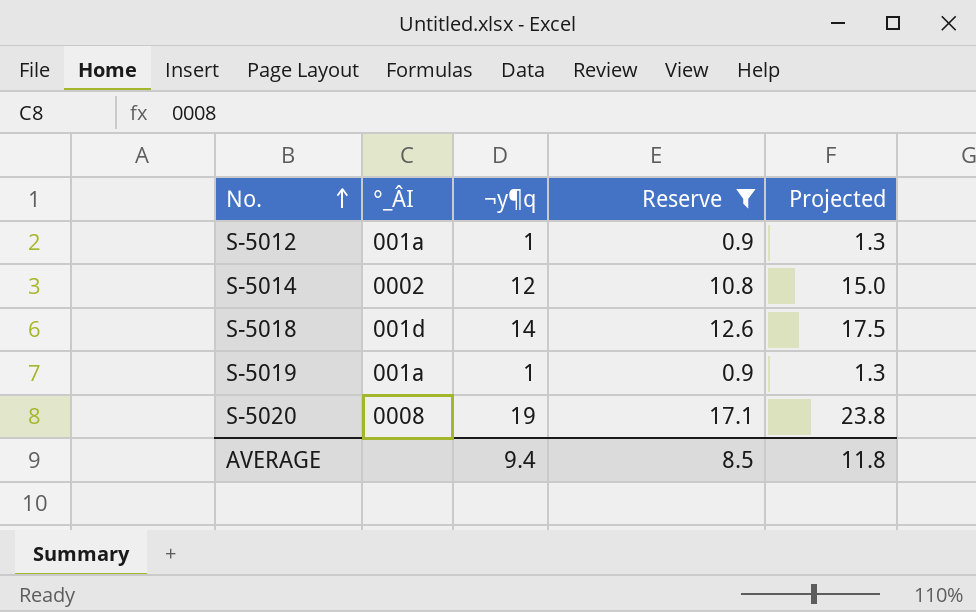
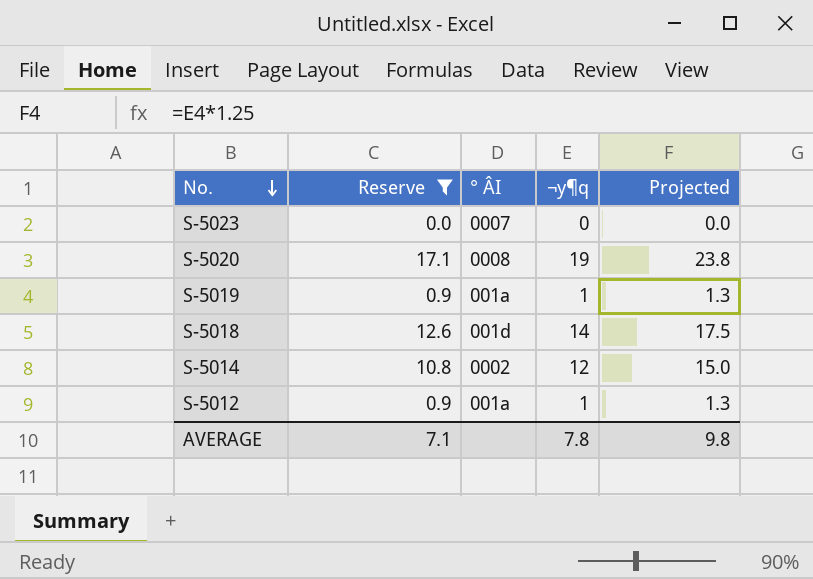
row order: No. ascending -> No. descending
column Reserve | position: 4 -> 2
column name: °_ÂI -> ° ÂI
row S-5023: none -> 0.0 | 0007 | 0 | 0.0
AVERAGE | Reserve: 8.5 -> 7.1
AVERAGE | ¬y¶q: 9.4 -> 7.8
AVERAGE | Projected: 11.8 -> 9.8

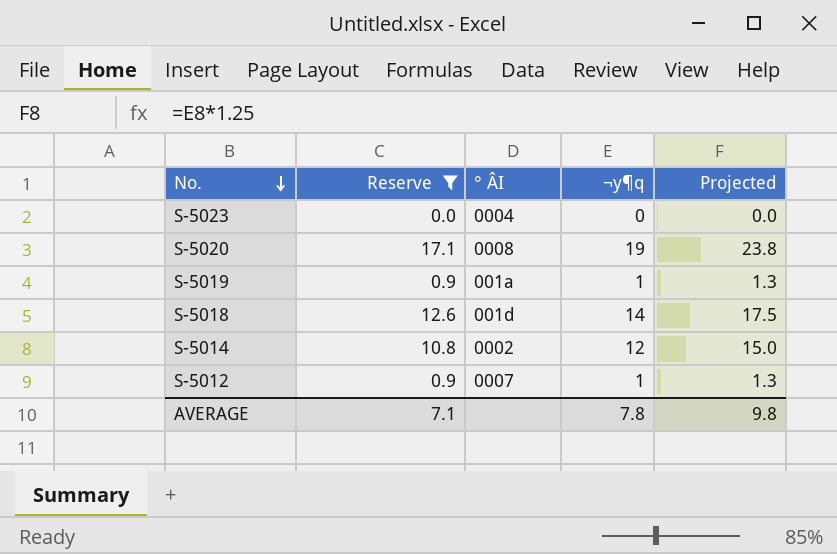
S-5023 | ° ÂI: 0007 -> 0004
S-5012 | ° ÂI: 001a -> 0007

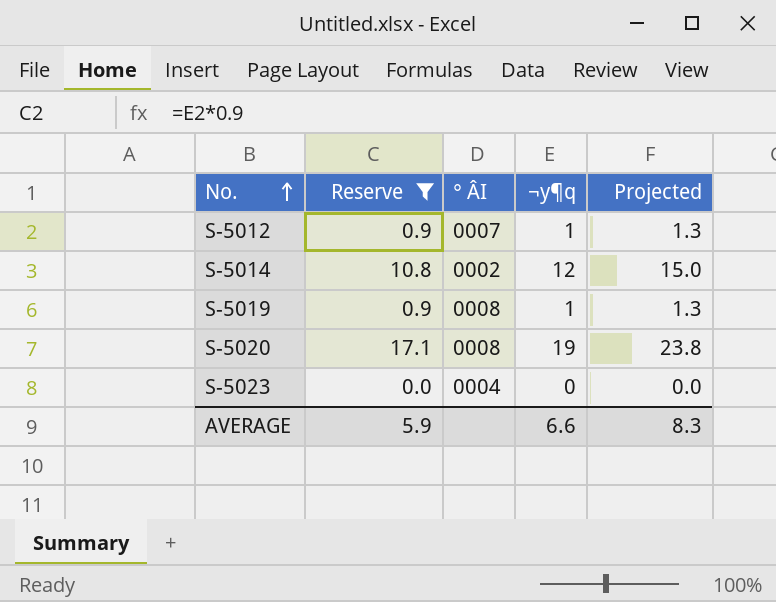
row order: No. descending -> No. ascending
row S-5018: 12.6 | 001d | 14 | 17.5 -> none
S-5019 | ° ÂI: 001a -> 0008
AVERAGE | Reserve: 7.1 -> 5.9
AVERAGE | ¬y¶q: 7.8 -> 6.6
AVERAGE | Projected: 9.8 -> 8.3

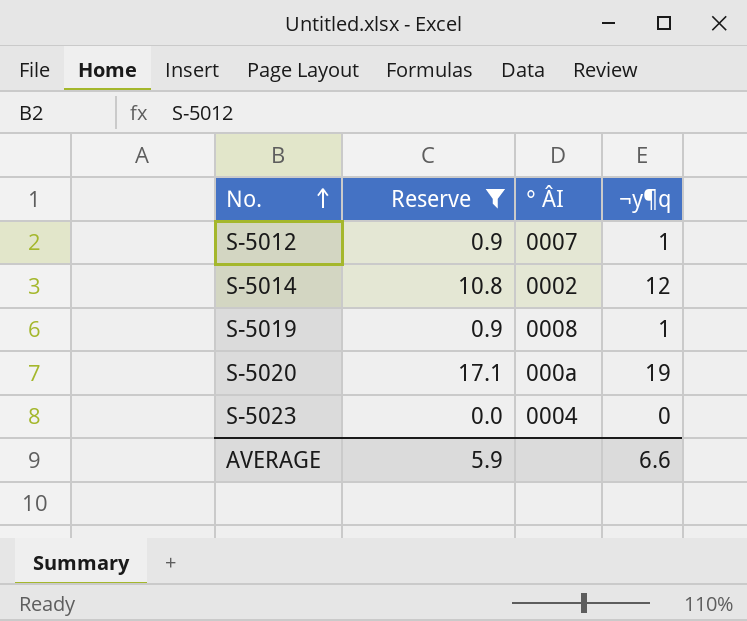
column Projected | formula: [¬y¶q] * 1.25 -> none
S-5020 | ° ÂI: 0008 -> 000a

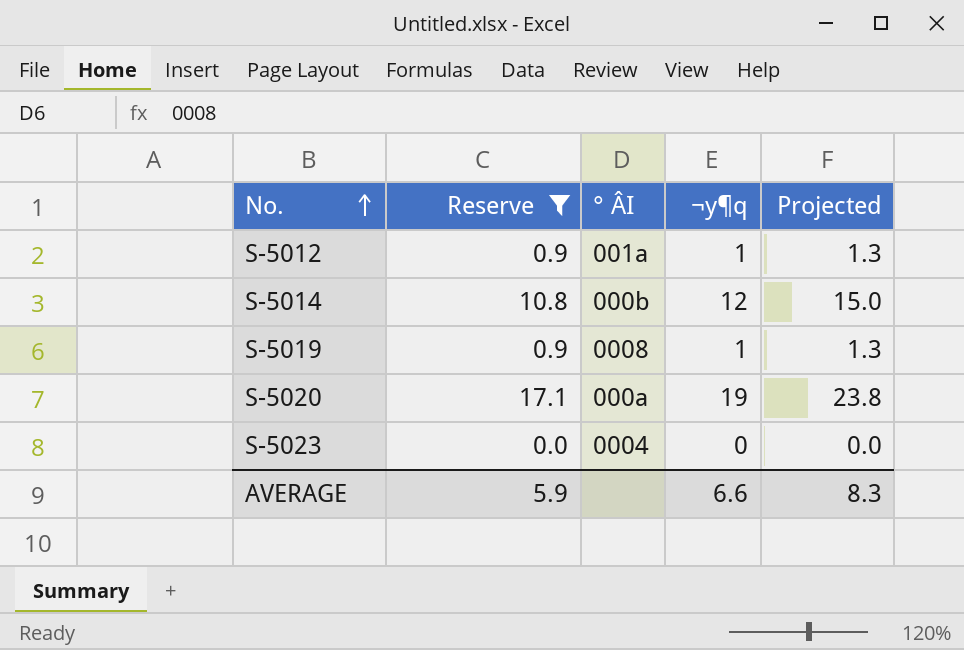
column Projected | formula: none -> [¬y¶q] * 1.25
S-5012 | ° ÂI: 0007 -> 001a
S-5014 | ° ÂI: 0002 -> 000b

